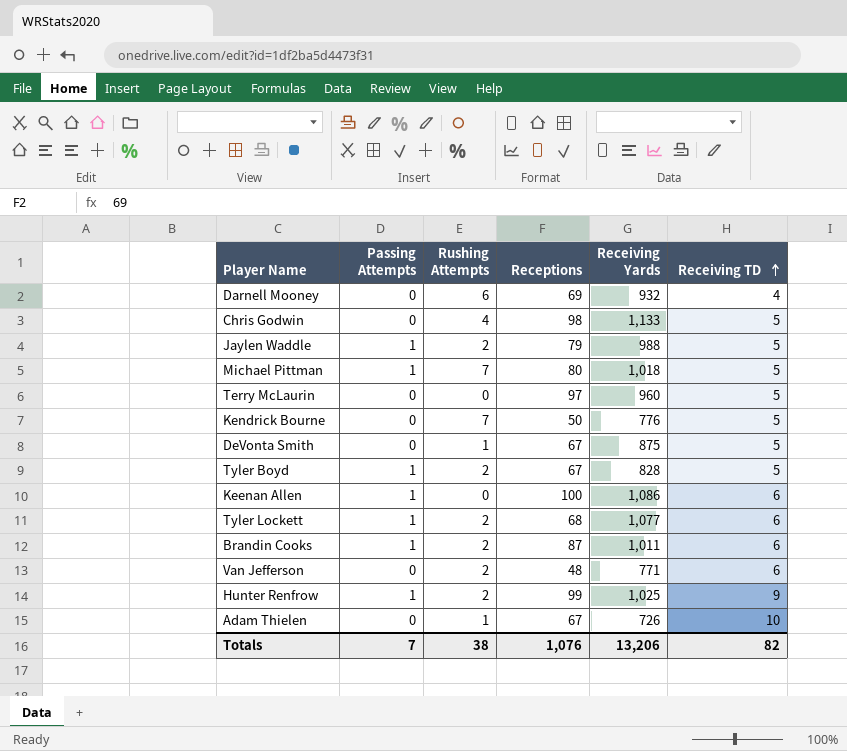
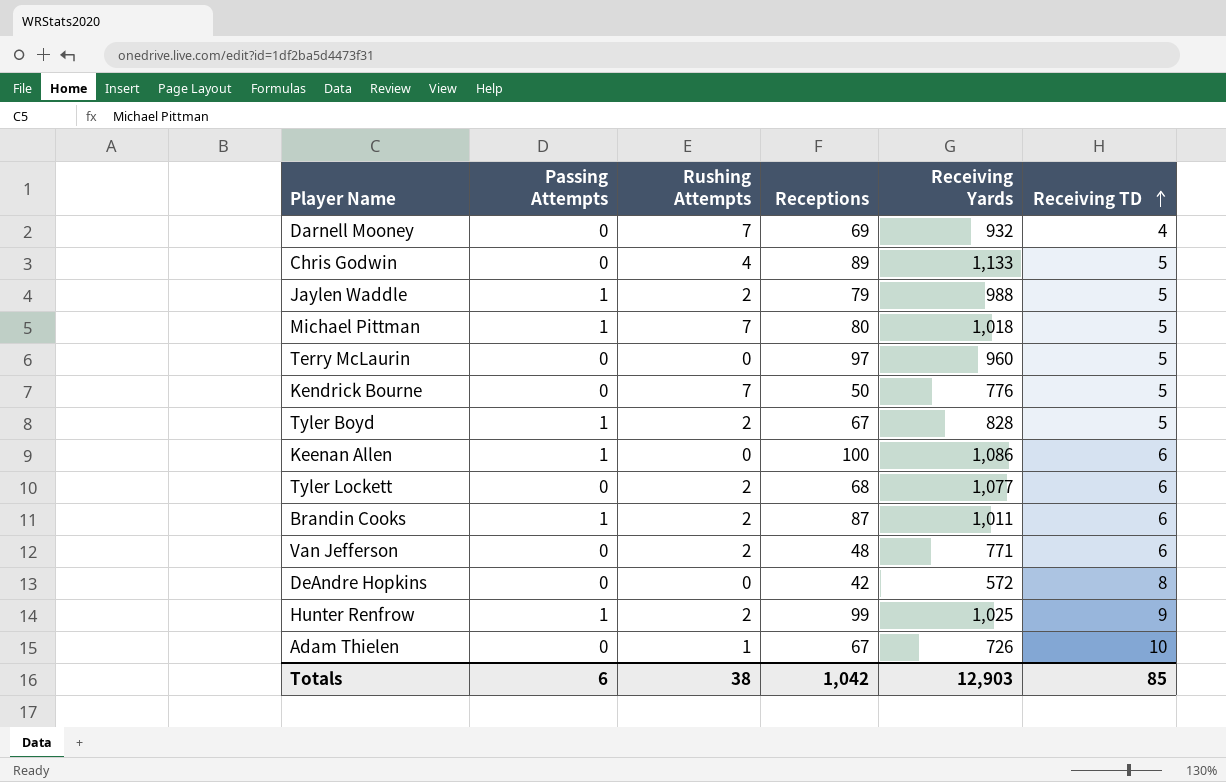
row DeVonta Smith: 0 | 1 | 67 | 875 | 5 -> none
Darnell Mooney | Rushing Attempts: 6 -> 7
Chris Godwin | Receptions: 98 -> 89
Tyler Lockett | Passing Attempts: 1 -> 0
row DeAndre Hopkins: none -> 0 | 0 | 42 | 572 | 8
Totals | Passing Attempts: 7 -> 6
Totals | Receptions: 1,076 -> 1,042
Totals | Receiving Yards: 13,206 -> 12,903
Totals | Receiving TD: 82 -> 85

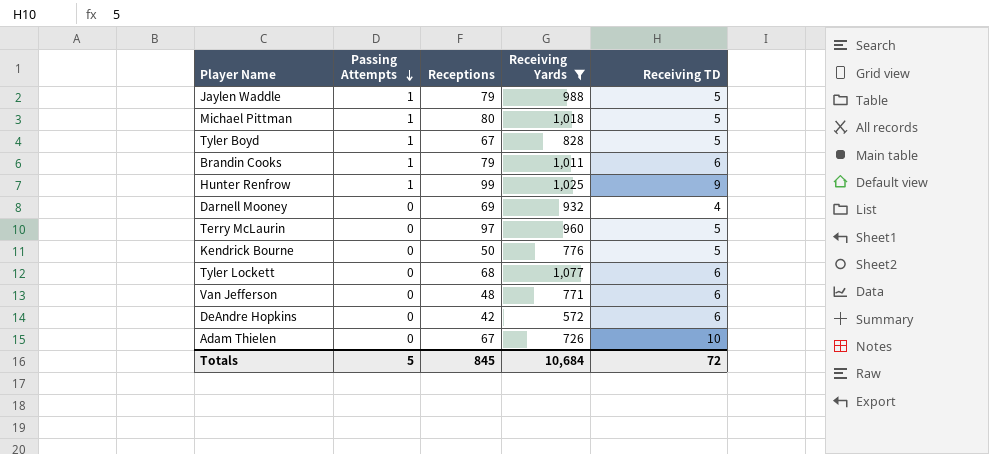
filter: none -> Receiving Yards <= 1,077
row order: Receiving TD ascending -> Passing Attempts descending
column Rushing Attempts | position: 3 -> none
Brandin Cooks | Receptions: 87 -> 79
DeAndre Hopkins | Receiving TD: 8 -> 6
Totals | Passing Attempts: 6 -> 5
Totals | Receptions: 1,042 -> 845
Totals | Receiving Yards: 12,903 -> 10,684
Totals | Receiving TD: 85 -> 72

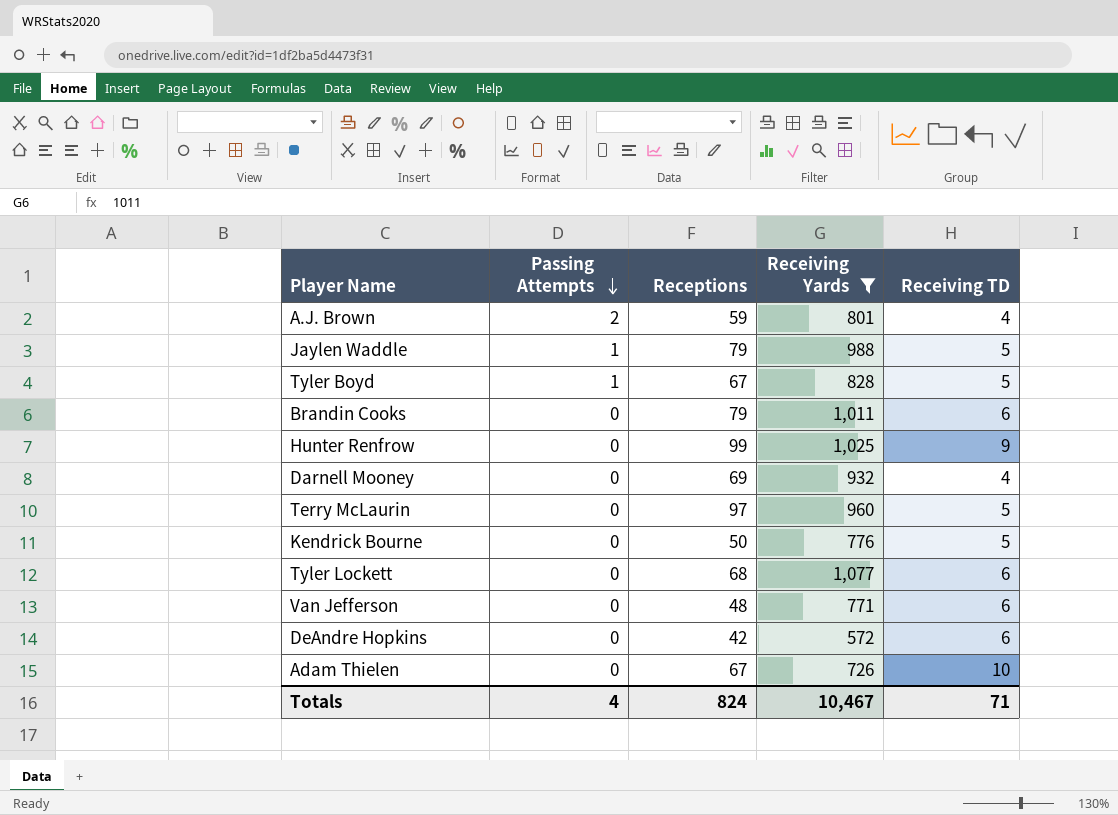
row Michael Pittman: 1 | 80 | 1,018 | 5 -> none
row A.J. Brown: none -> 2 | 59 | 801 | 4
Brandin Cooks | Passing Attempts: 1 -> 0
Hunter Renfrow | Passing Attempts: 1 -> 0
Totals | Passing Attempts: 5 -> 4
Totals | Receptions: 845 -> 824
Totals | Receiving Yards: 10,684 -> 10,467
Totals | Receiving TD: 72 -> 71

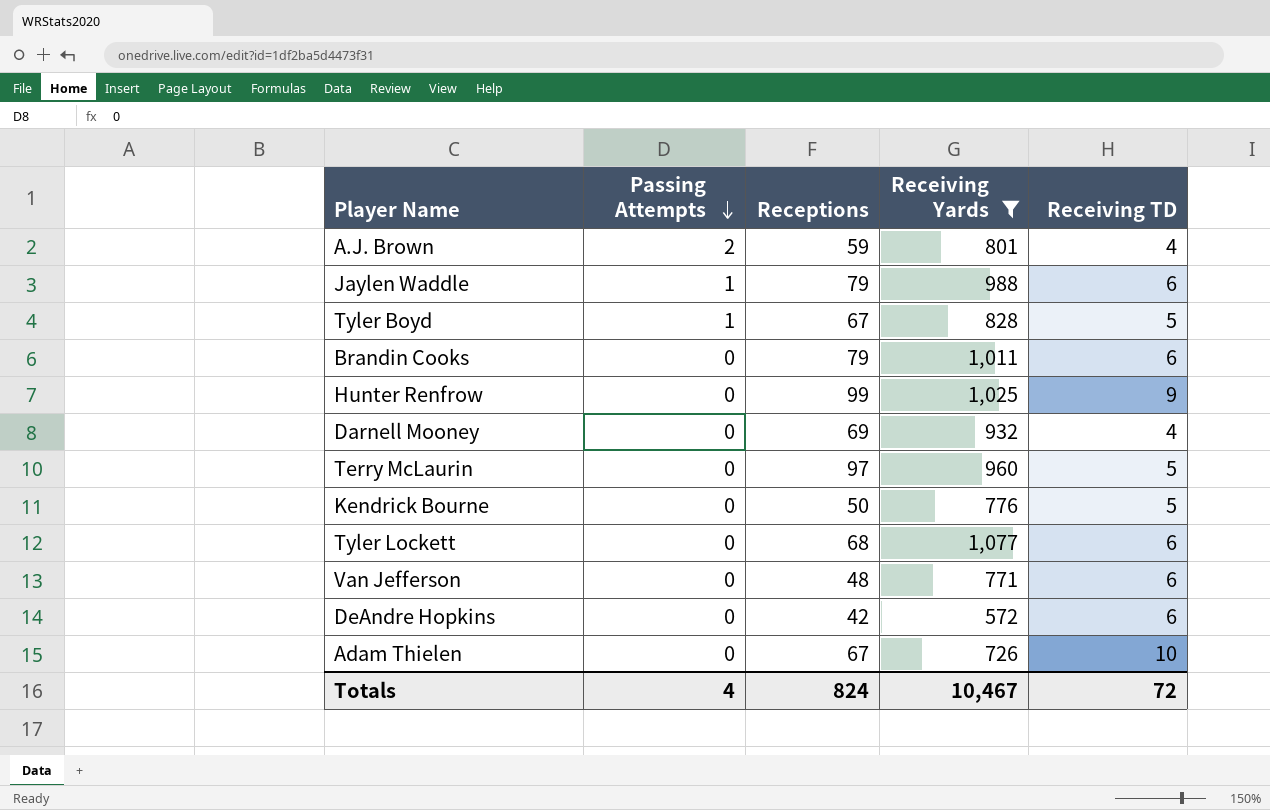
Jaylen Waddle | Receiving TD: 5 -> 6
Totals | Receiving TD: 71 -> 72

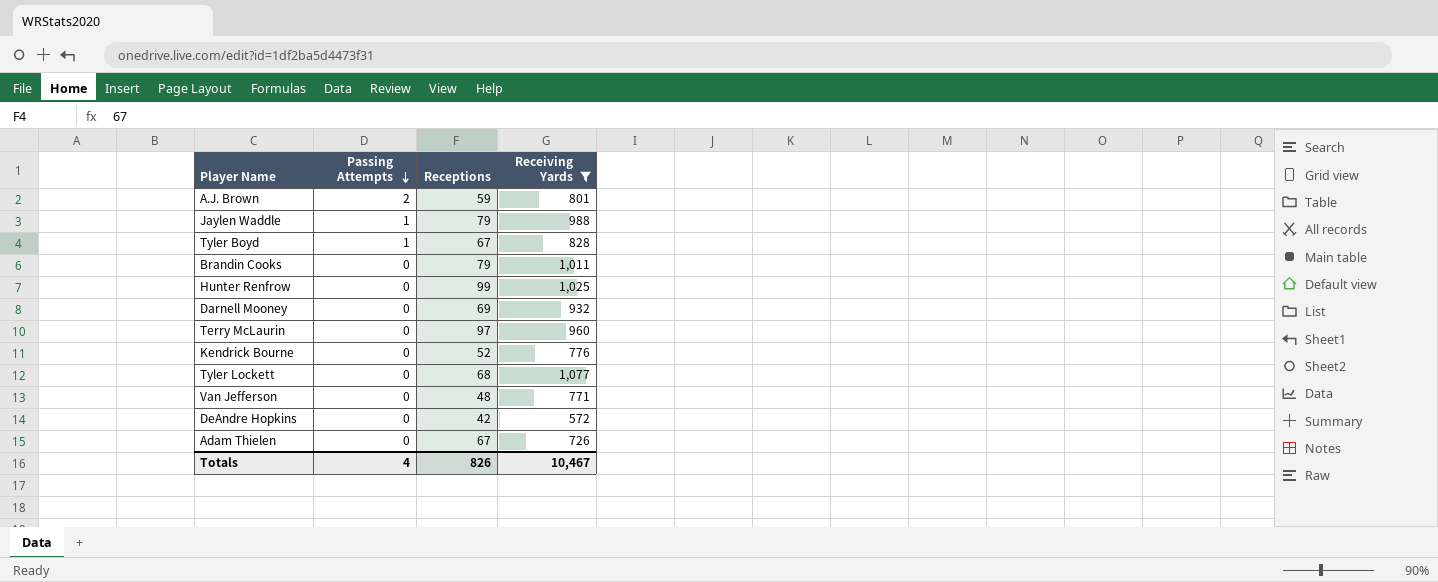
column Receiving TD | position: 5 -> none
Kendrick Bourne | Receptions: 50 -> 52
Totals | Receptions: 824 -> 826

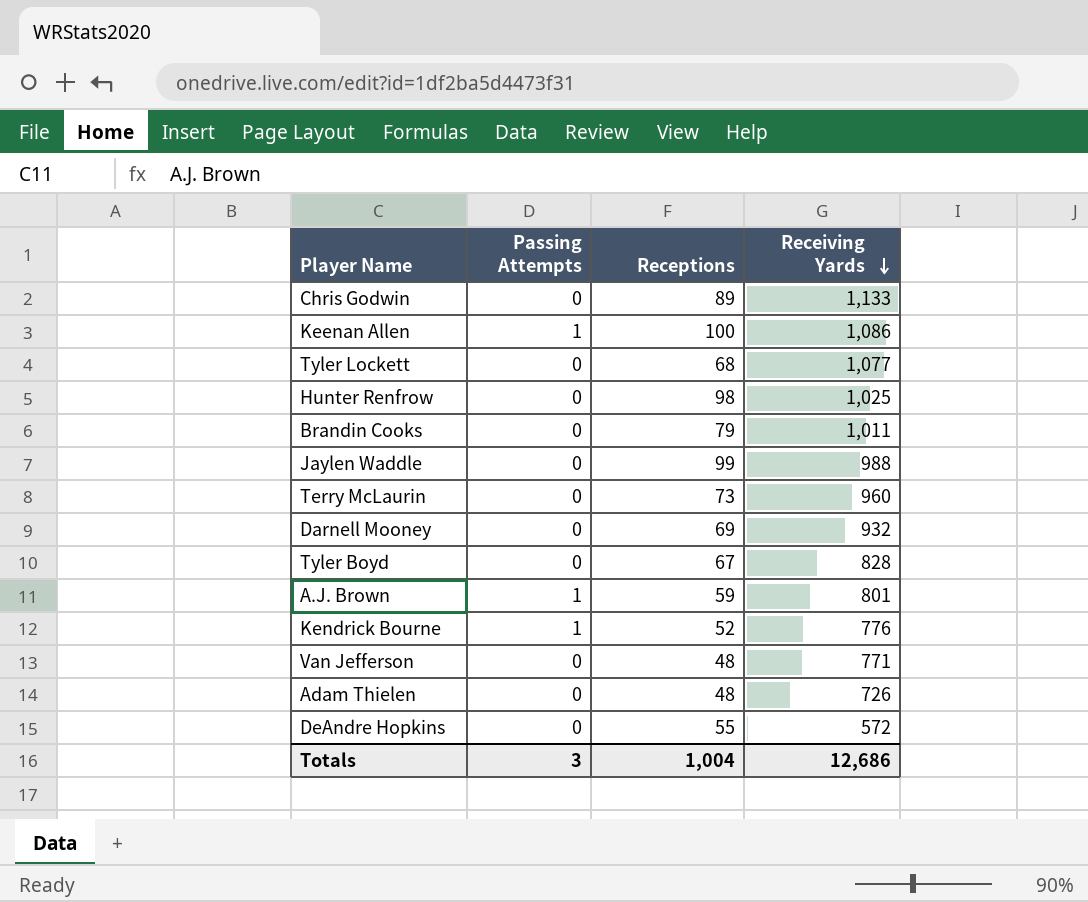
filter: Receiving Yards <= 1,077 -> none
row order: Passing Attempts descending -> Receiving Yards descending
Hunter Renfrow | Receptions: 99 -> 98
Jaylen Waddle | Passing Attempts: 1 -> 0
Jaylen Waddle | Receptions: 79 -> 99
Terry McLaurin | Receptions: 97 -> 73
Tyler Boyd | Passing Attempts: 1 -> 0
A.J. Brown | Passing Attempts: 2 -> 1
Kendrick Bourne | Passing Attempts: 0 -> 1
Adam Thielen | Receptions: 67 -> 48
DeAndre Hopkins | Receptions: 42 -> 55
Totals | Passing Attempts: 4 -> 3
Totals | Receptions: 826 -> 1,004
Totals | Receiving Yards: 10,467 -> 12,686

